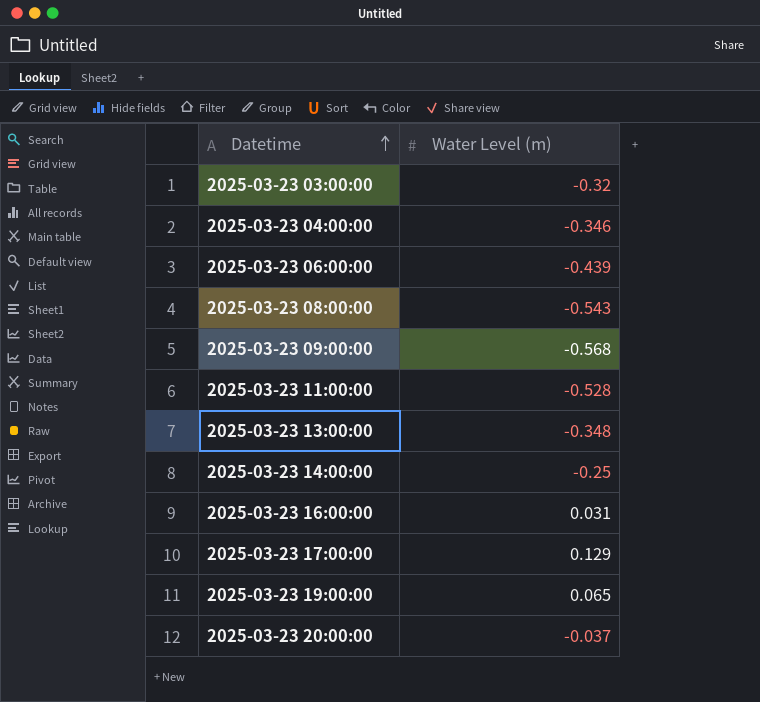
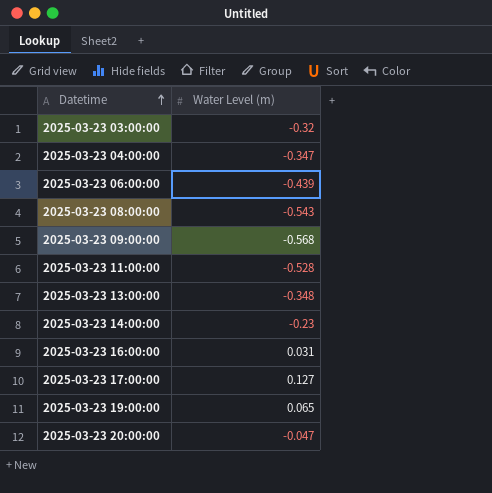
2025-03-23 04:00:00 | Water Level (m): -0.346 -> -0.347
2025-03-23 14:00:00 | Water Level (m): -0.25 -> -0.23
2025-03-23 17:00:00 | Water Level (m): 0.129 -> 0.127
2025-03-23 20:00:00 | Water Level (m): -0.037 -> -0.047

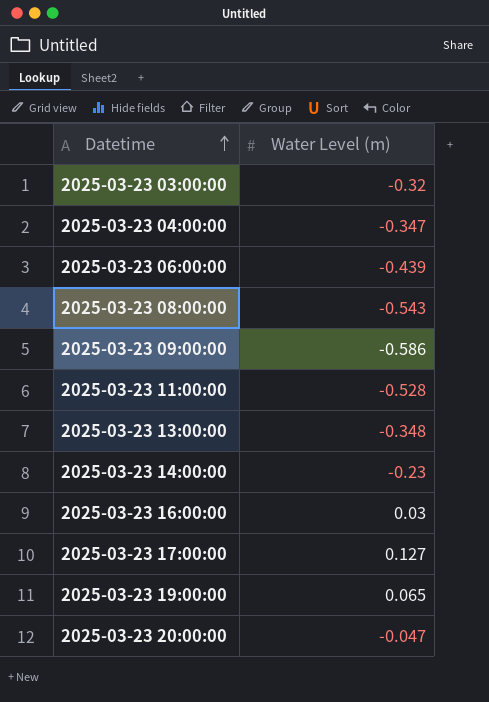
2025-03-23 09:00:00 | Water Level (m): -0.568 -> -0.586
2025-03-23 16:00:00 | Water Level (m): 0.031 -> 0.03

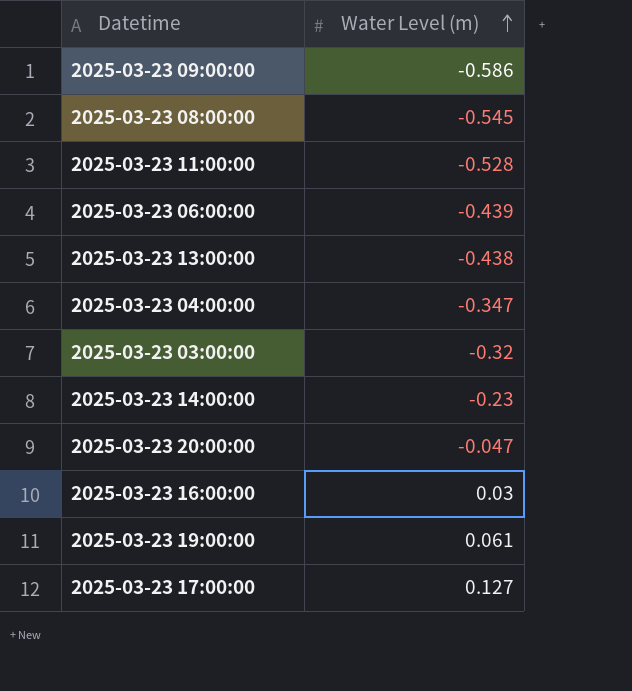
row order: Datetime ascending -> Water Level (m) ascending
2025-03-23 08:00:00 | Water Level (m): -0.543 -> -0.545
2025-03-23 13:00:00 | Water Level (m): -0.348 -> -0.438
2025-03-23 19:00:00 | Water Level (m): 0.065 -> 0.061

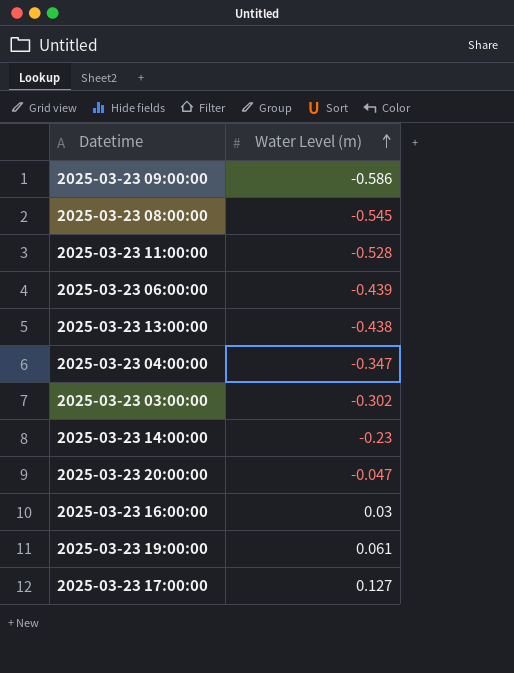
2025-03-23 03:00:00 | Water Level (m): -0.32 -> -0.302

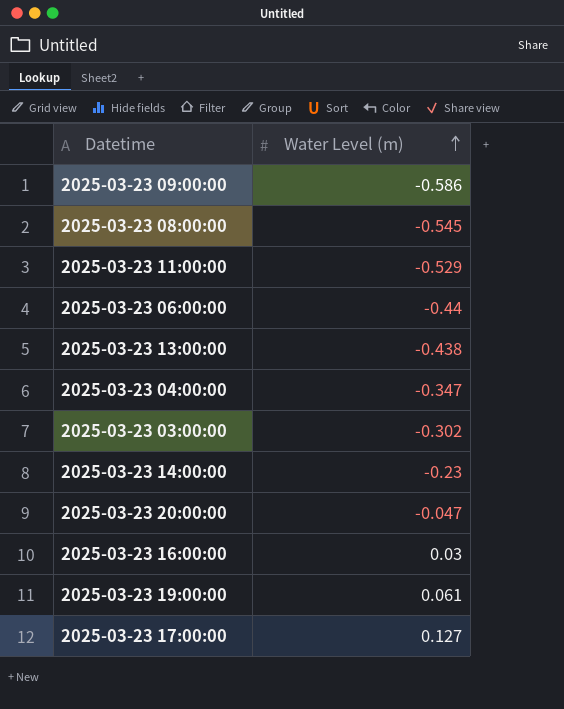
2025-03-23 11:00:00 | Water Level (m): -0.528 -> -0.529
2025-03-23 06:00:00 | Water Level (m): -0.439 -> -0.44

